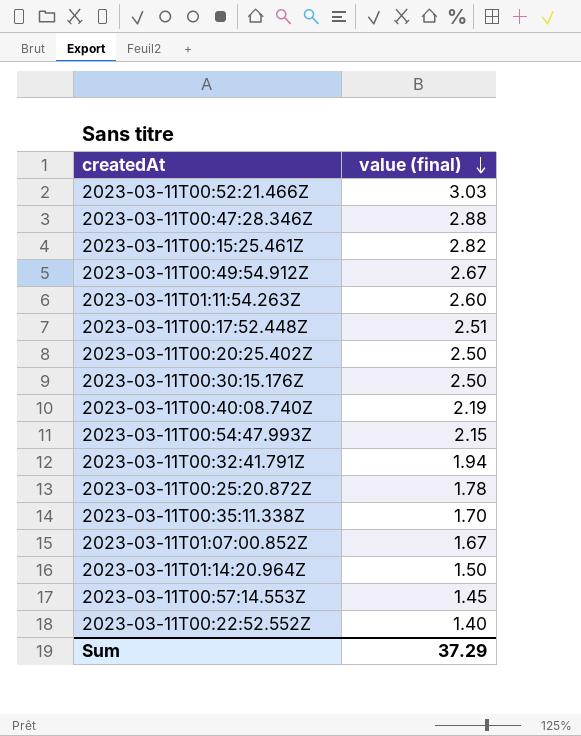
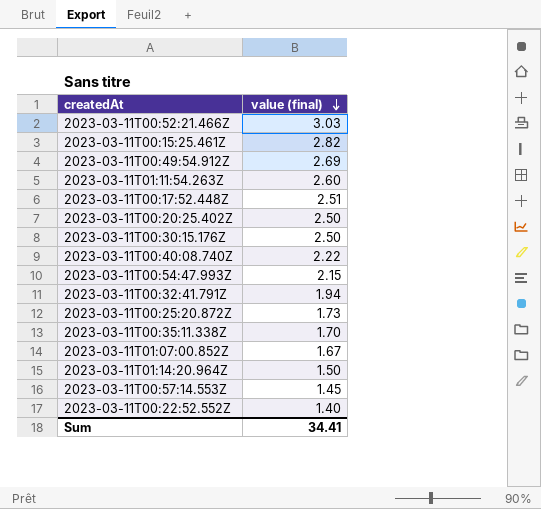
row 2023-03-11T00:47:28.346Z: 2.88 -> none
2023-03-11T00:49:54.912Z | value (final): 2.67 -> 2.69
2023-03-11T00:40:08.740Z | value (final): 2.19 -> 2.22
2023-03-11T00:25:20.872Z | value (final): 1.78 -> 1.73
Sum | value (final): 37.29 -> 34.41

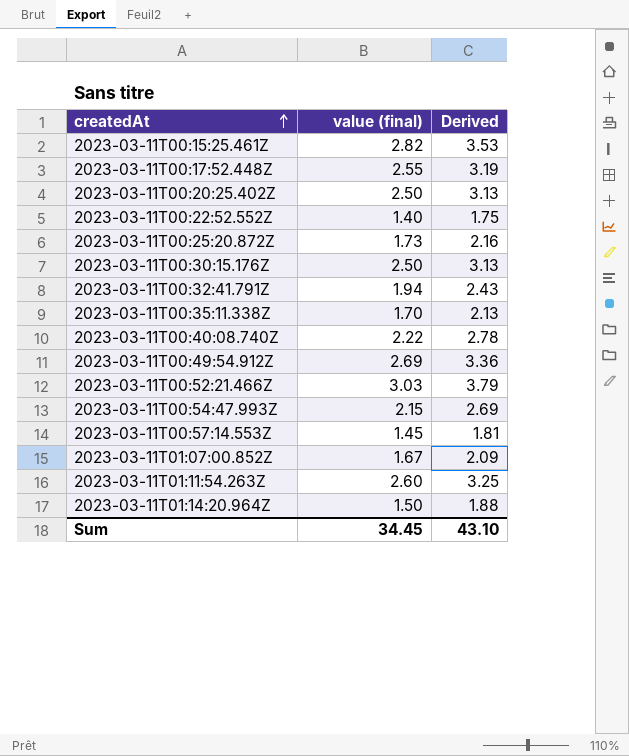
row order: value (final) descending -> createdAt ascending
column Derived | formula: none -> [value (final)] * 1.25
2023-03-11T00:17:52.448Z | value (final): 2.51 -> 2.55
Sum | value (final): 34.41 -> 34.45

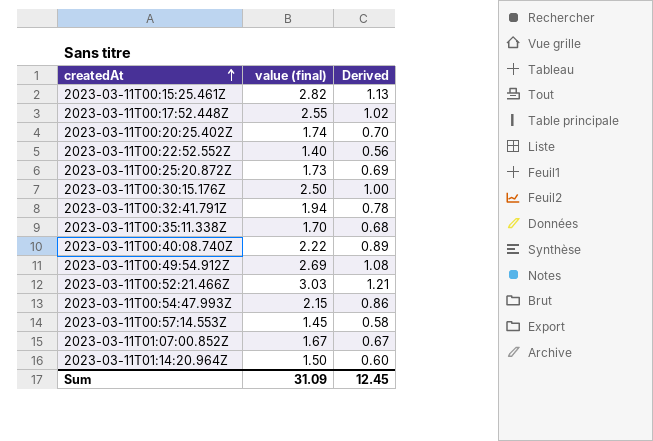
column Derived | formula: [value (final)] * 1.25 -> [value (final)] * 0.4
row 2023-03-11T01:11:54.263Z: 2.60 | 3.25 -> none
2023-03-11T00:20:25.402Z | value (final): 2.50 -> 1.74
Sum | value (final): 34.45 -> 31.09
Sum | Derived: 43.10 -> 12.45

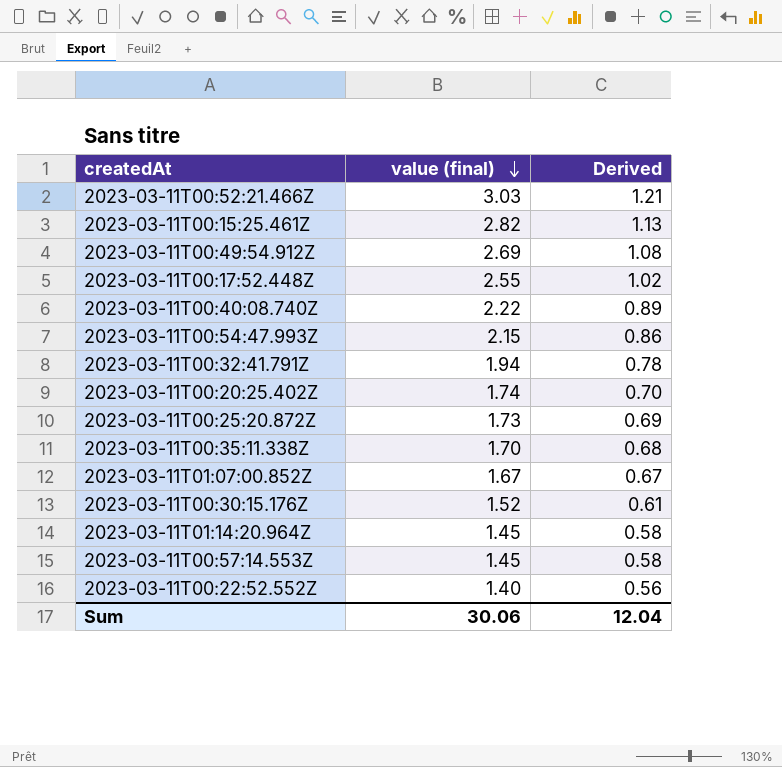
row order: createdAt ascending -> value (final) descending
2023-03-11T00:30:15.176Z | value (final): 2.50 -> 1.52
2023-03-11T00:30:15.176Z | Derived: 1.00 -> 0.61
2023-03-11T01:14:20.964Z | value (final): 1.50 -> 1.45
2023-03-11T01:14:20.964Z | Derived: 0.60 -> 0.58
Sum | value (final): 31.09 -> 30.06
Sum | Derived: 12.45 -> 12.04

